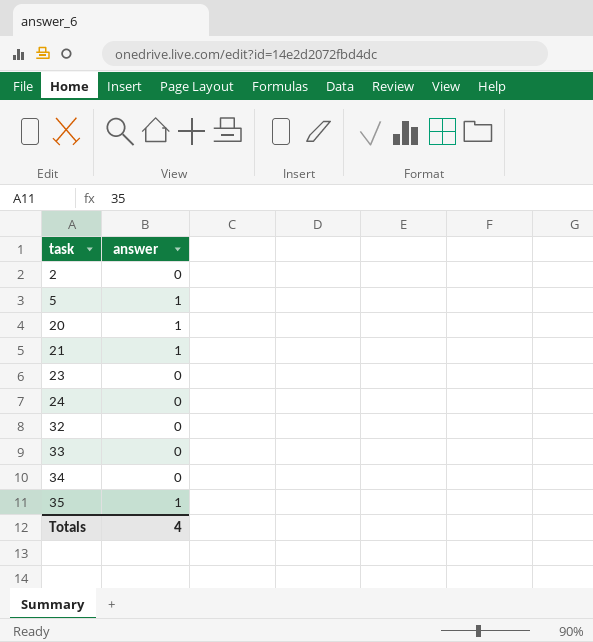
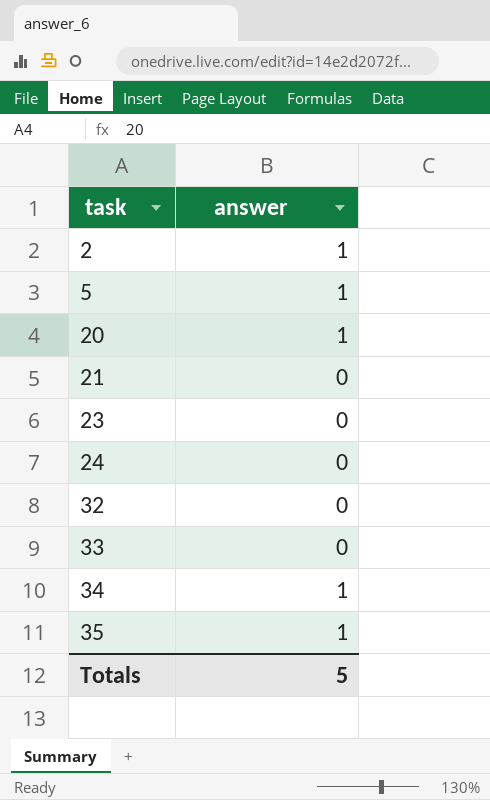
2 | answer: 0 -> 1
21 | answer: 1 -> 0
34 | answer: 0 -> 1
Totals | answer: 4 -> 5

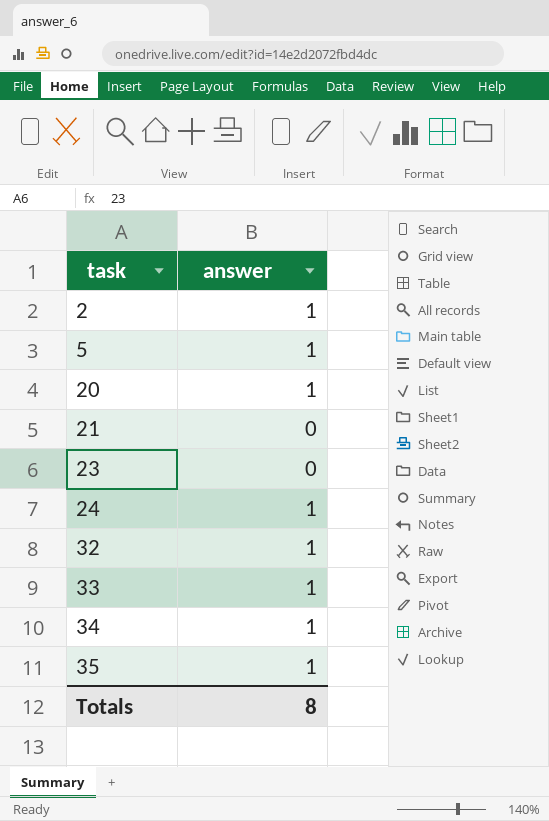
24 | answer: 0 -> 1
32 | answer: 0 -> 1
33 | answer: 0 -> 1
Totals | answer: 5 -> 8

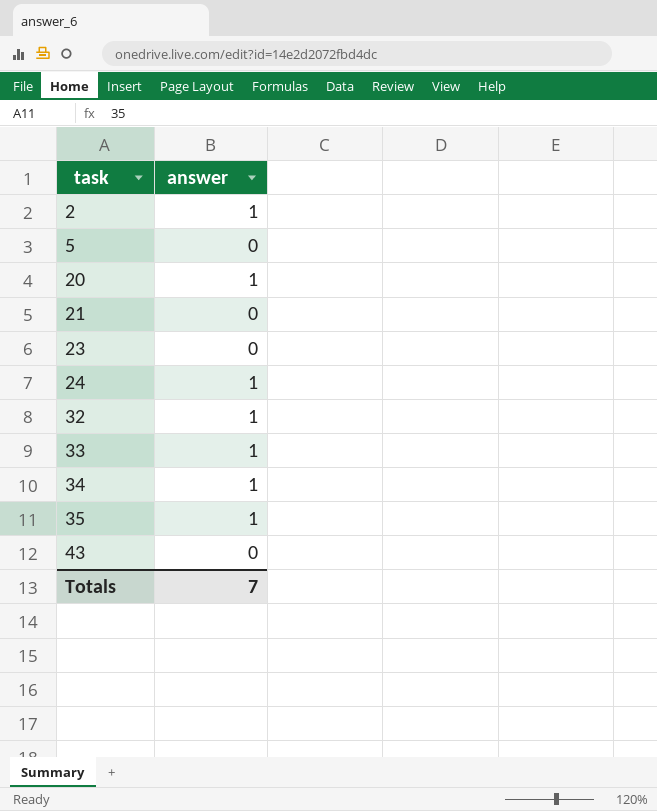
5 | answer: 1 -> 0
row 43: none -> 0
Totals | answer: 8 -> 7

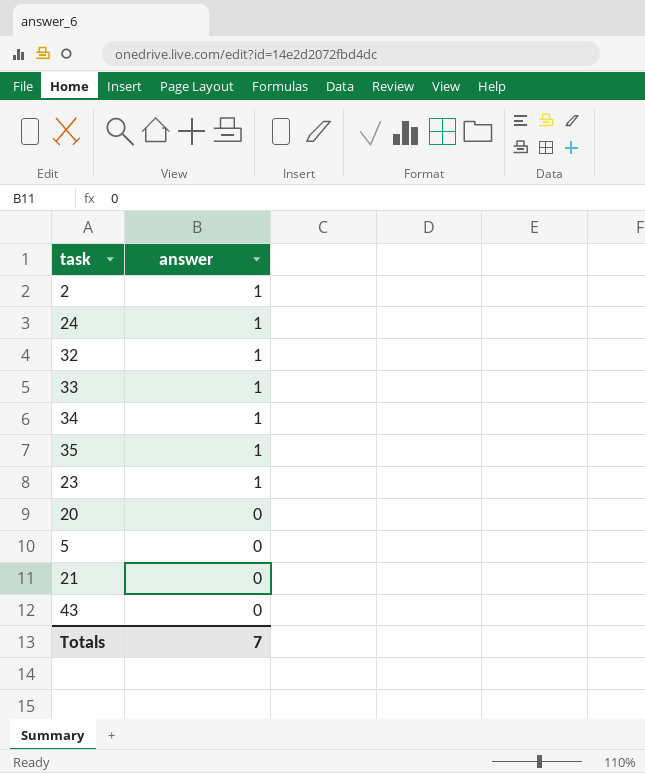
row order: task ascending -> answer descending
23 | answer: 0 -> 1
20 | answer: 1 -> 0

